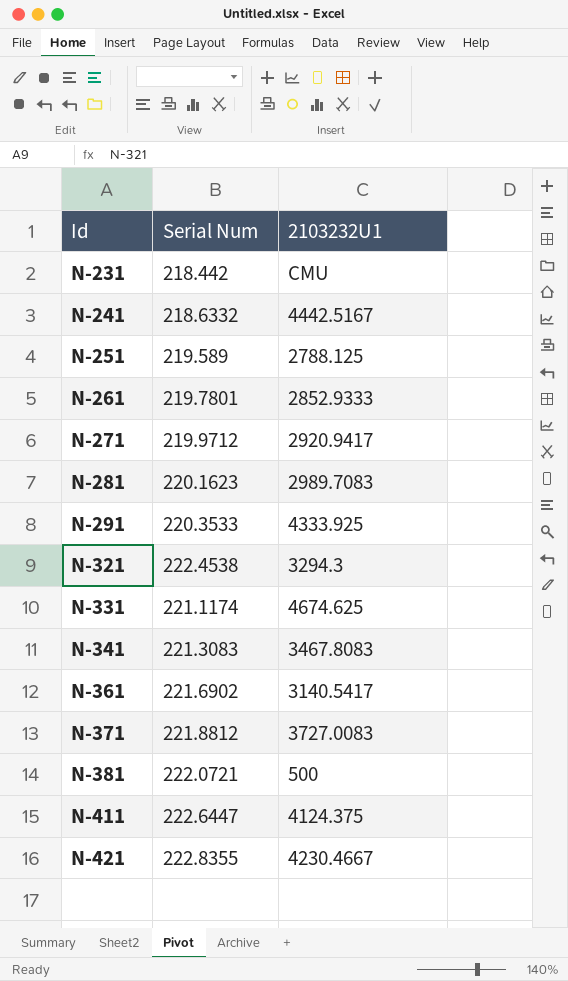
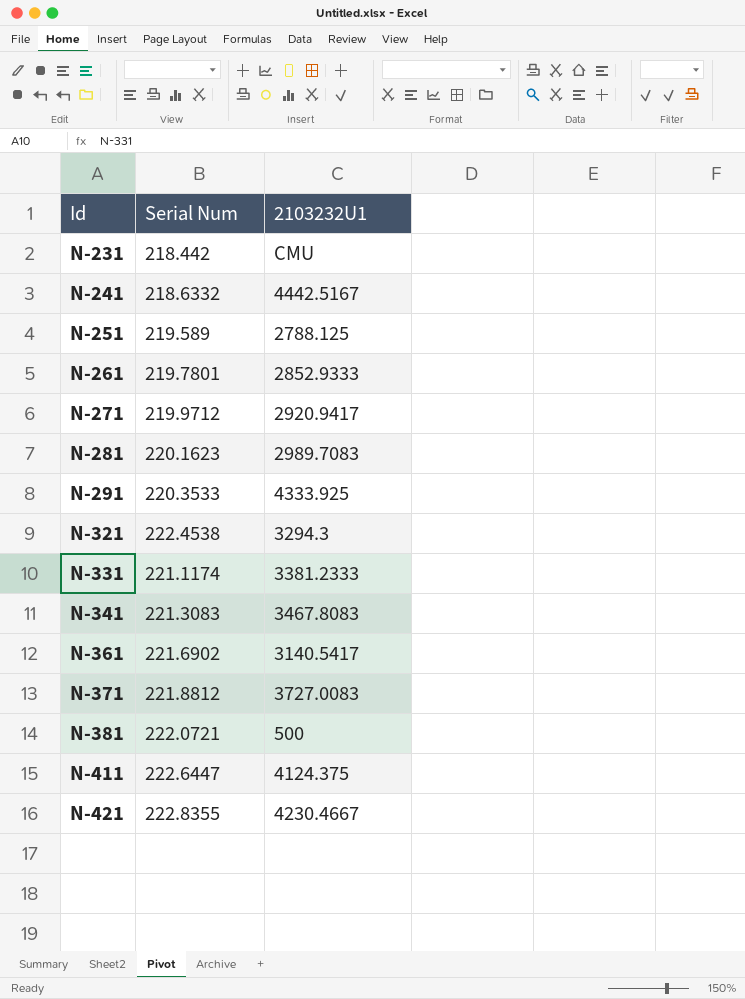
N-331 | 2103232U1: 4674.625 -> 3381.2333

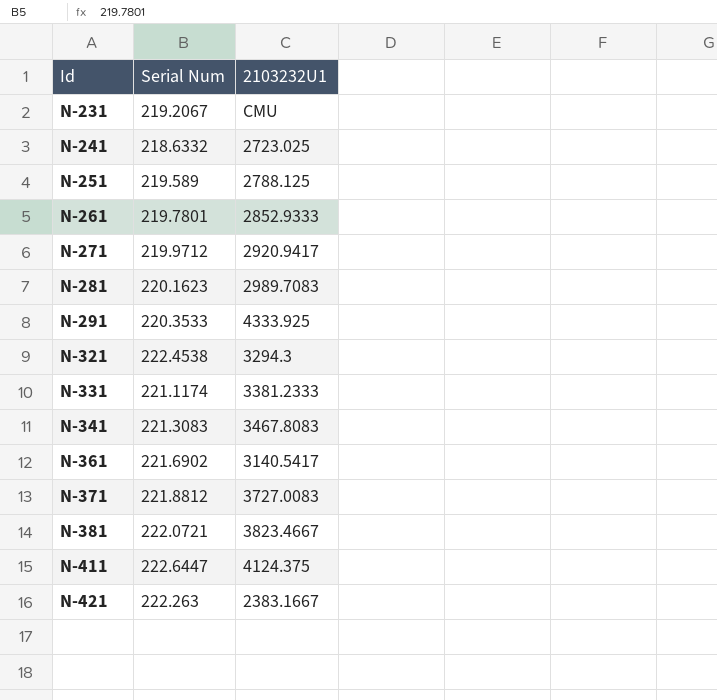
N-231 | Serial Num: 218.442 -> 219.2067
N-241 | 2103232U1: 4442.5167 -> 2723.025
N-381 | 2103232U1: 500 -> 3823.4667
N-421 | Serial Num: 222.8355 -> 222.263
N-421 | 2103232U1: 4230.4667 -> 2383.1667

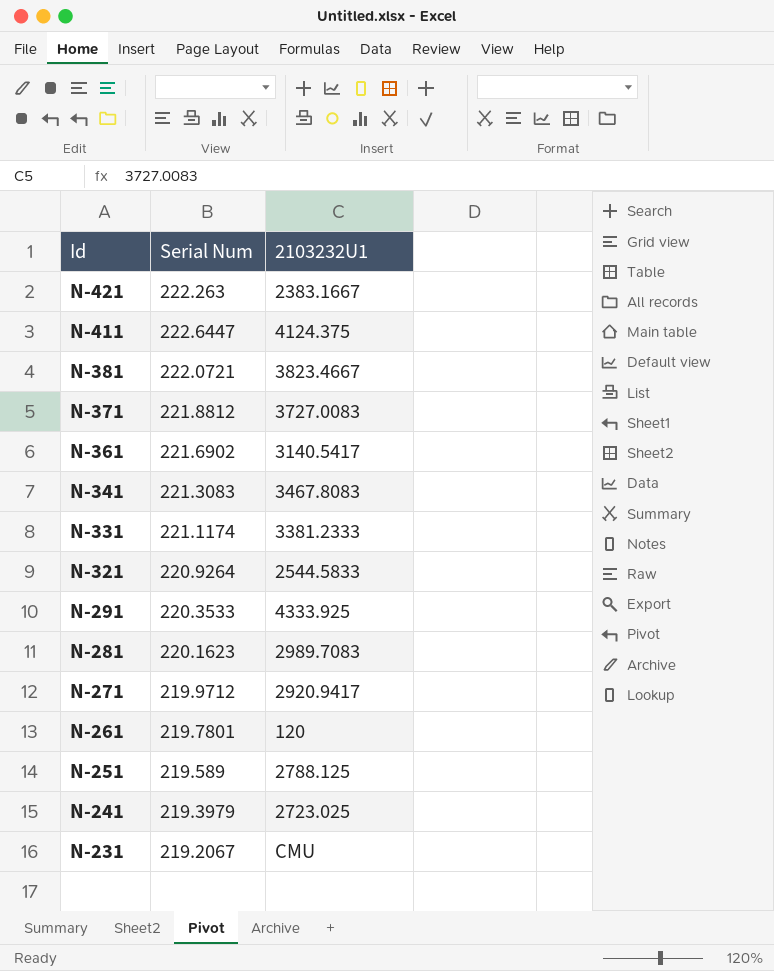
row order: Id ascending -> Id descending
N-321 | Serial Num: 222.4538 -> 220.9264
N-321 | 2103232U1: 3294.3 -> 2544.5833
N-261 | 2103232U1: 2852.9333 -> 120
N-241 | Serial Num: 218.6332 -> 219.3979

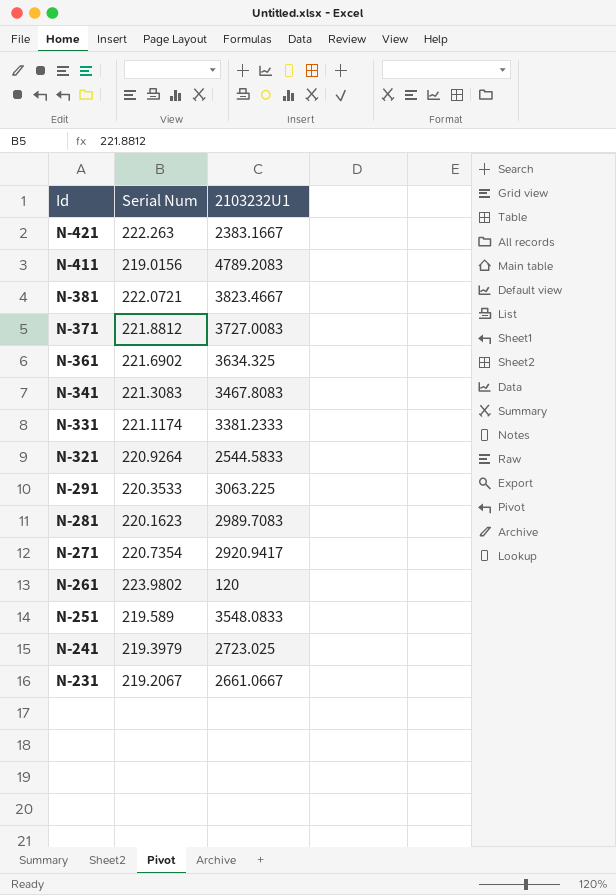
N-411 | Serial Num: 222.6447 -> 219.0156
N-411 | 2103232U1: 4124.375 -> 4789.2083
N-361 | 2103232U1: 3140.5417 -> 3634.325
N-291 | 2103232U1: 4333.925 -> 3063.225
N-271 | Serial Num: 219.9712 -> 220.7354
N-261 | Serial Num: 219.7801 -> 223.9802
N-251 | 2103232U1: 2788.125 -> 3548.0833
N-231 | 2103232U1: CMU -> 2661.0667

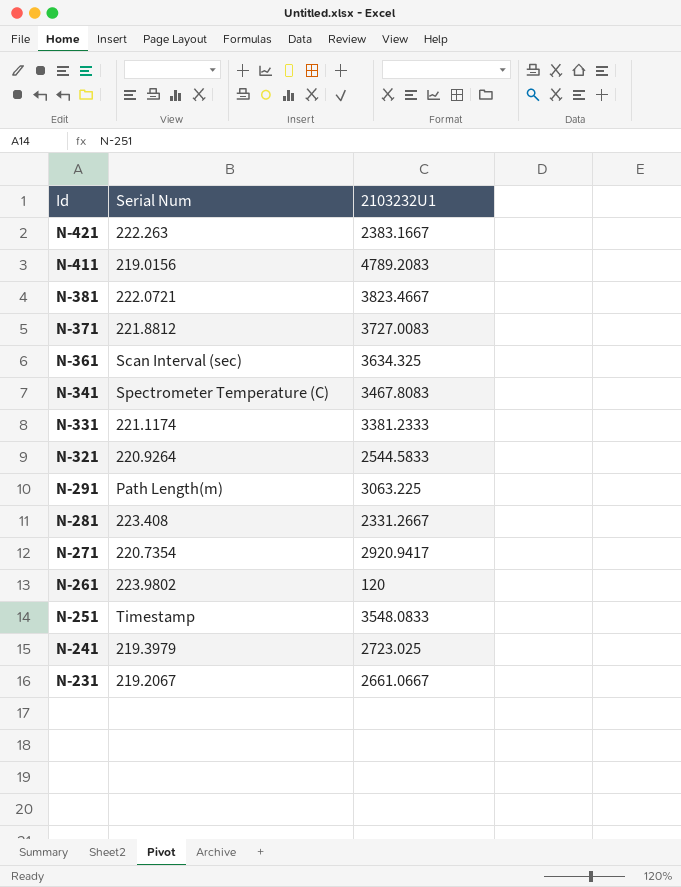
N-361 | Serial Num: 221.6902 -> Scan Interval (sec)
N-341 | Serial Num: 221.3083 -> Spectrometer Temperature (C)
N-291 | Serial Num: 220.3533 -> Path Length(m)
N-281 | Serial Num: 220.1623 -> 223.408
N-281 | 2103232U1: 2989.7083 -> 2331.2667
N-251 | Serial Num: 219.589 -> Timestamp

